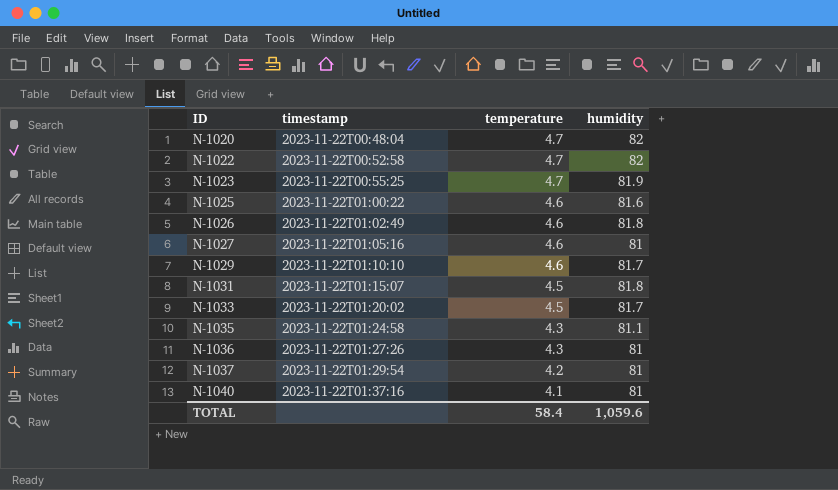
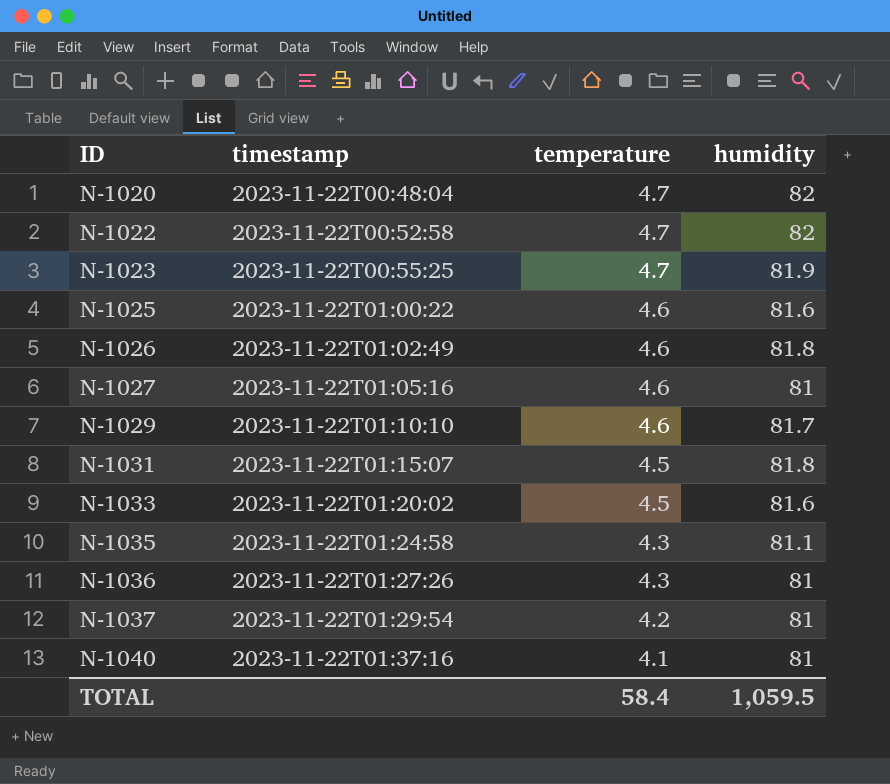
N-1033 | humidity: 81.7 -> 81.6
TOTAL | humidity: 1,059.6 -> 1,059.5

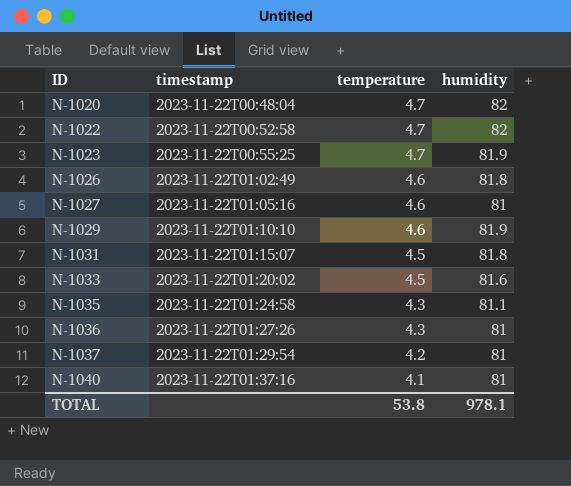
row N-1025: 2023-11-22T01:00:22 | 4.6 | 81.6 -> none
N-1029 | humidity: 81.7 -> 81.9
TOTAL | temperature: 58.4 -> 53.8
TOTAL | humidity: 1,059.5 -> 978.1

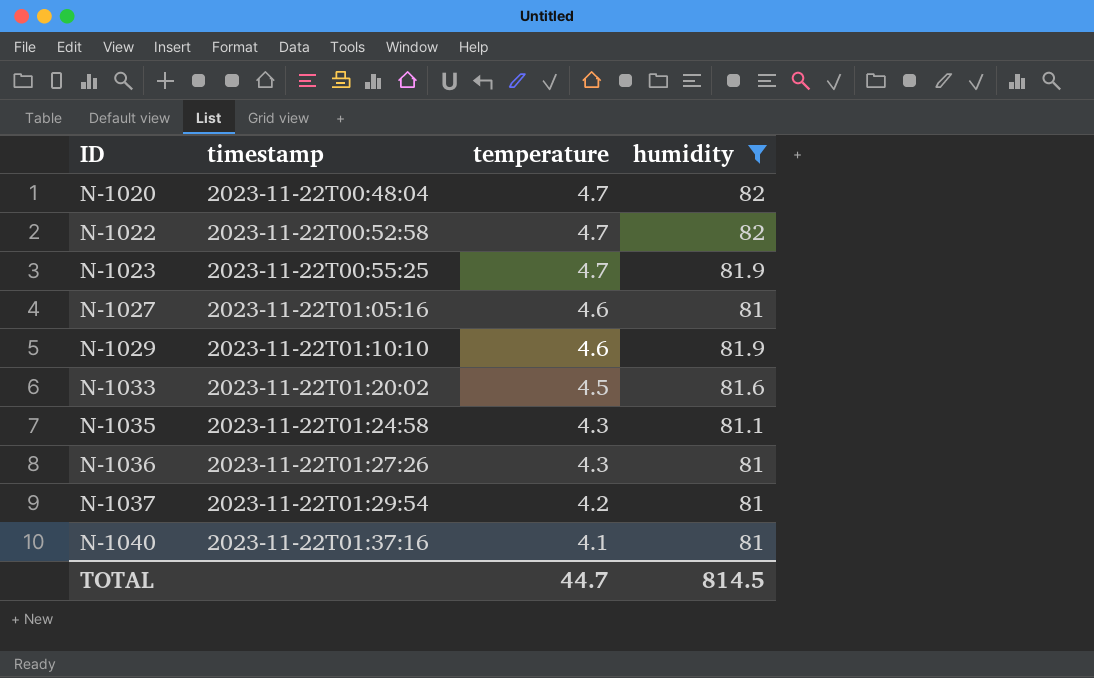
filter: none -> humidity != 81.8
TOTAL | temperature: 53.8 -> 44.7
TOTAL | humidity: 978.1 -> 814.5

